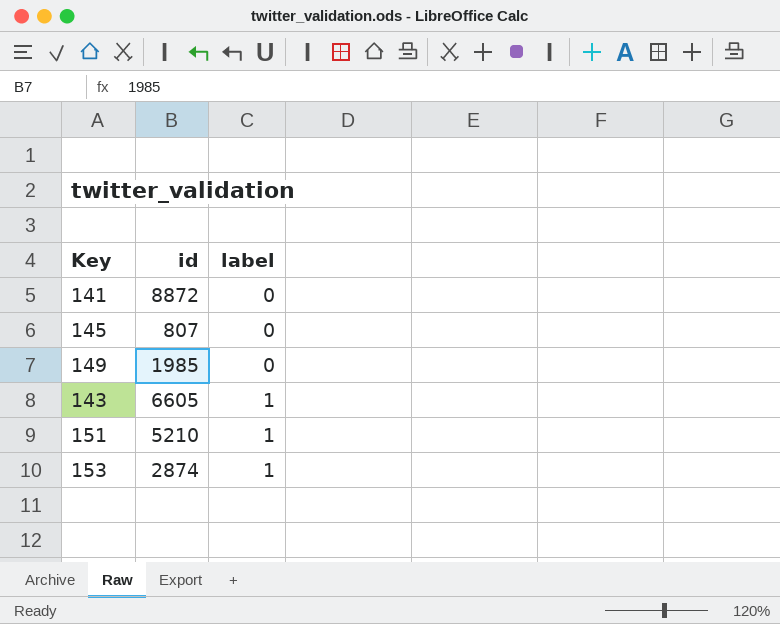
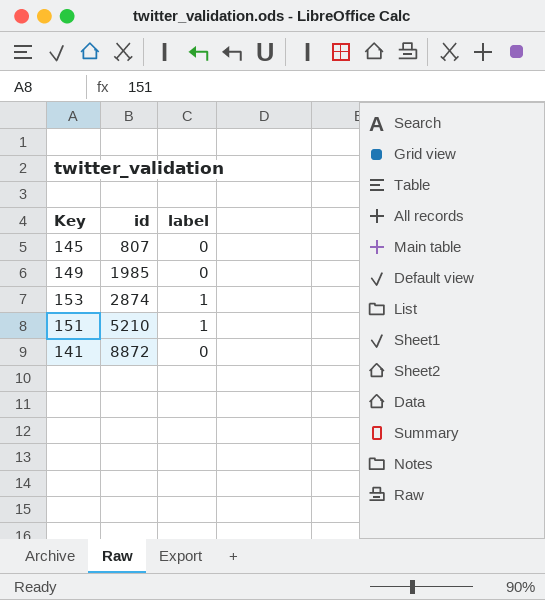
row order: label ascending -> id ascending
row 143: 6605 | 1 -> none

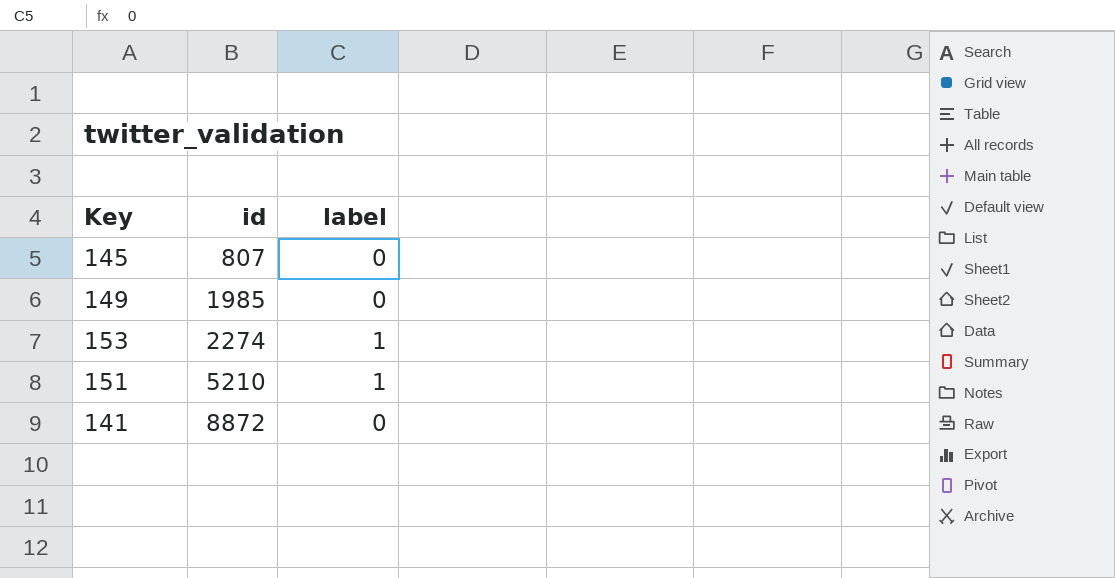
153 | id: 2874 -> 2274

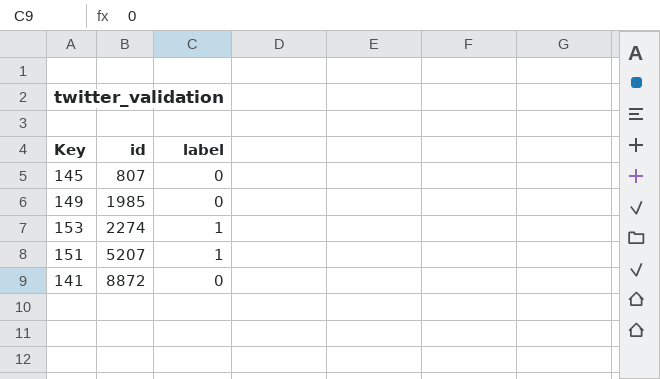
151 | id: 5210 -> 5207

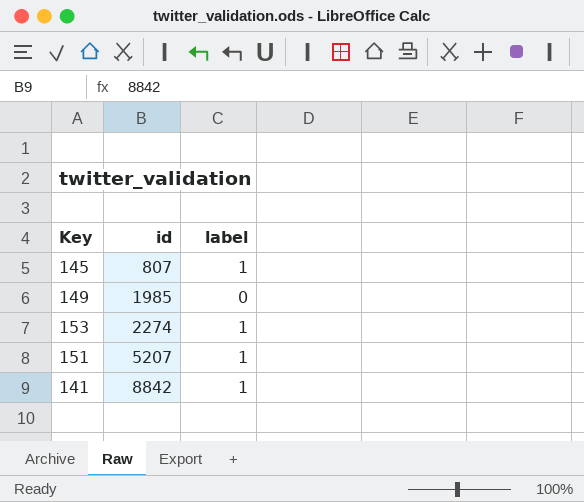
145 | label: 0 -> 1
141 | id: 8872 -> 8842
141 | label: 0 -> 1

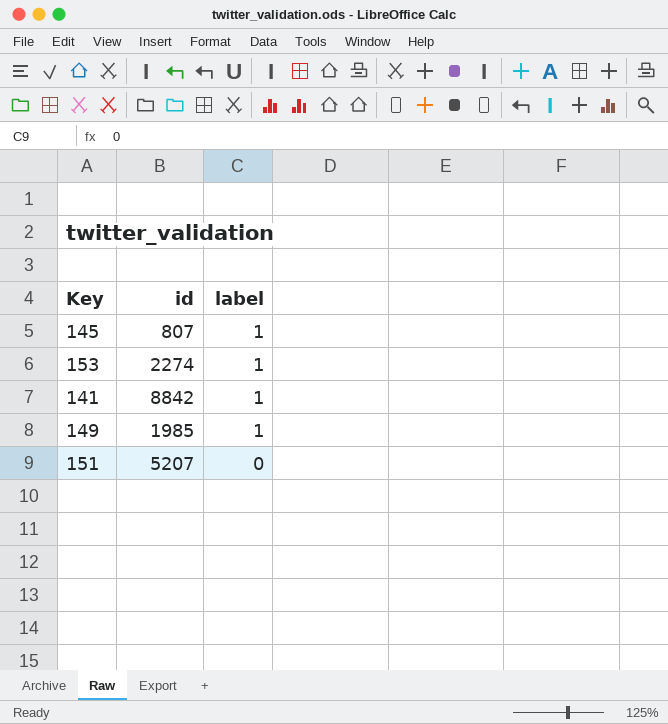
row order: id ascending -> label descending
149 | label: 0 -> 1
151 | label: 1 -> 0

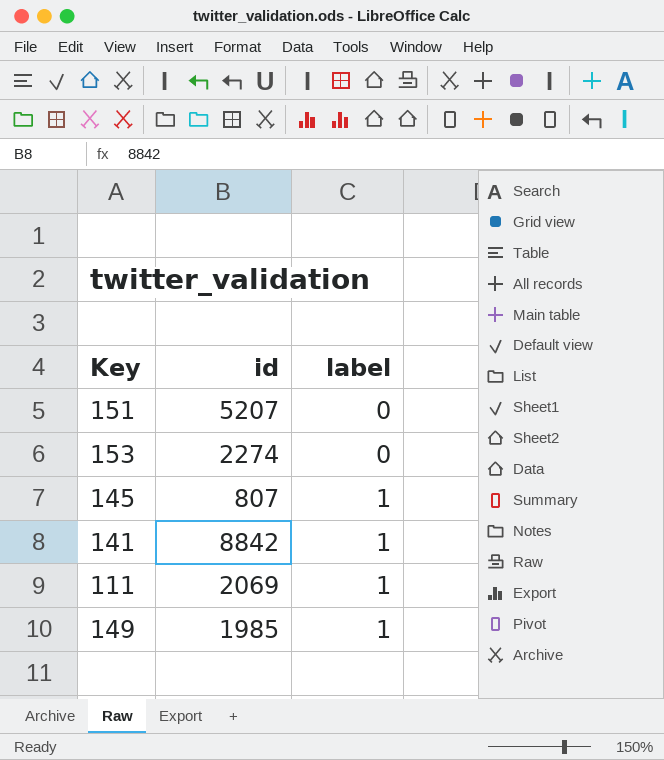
row order: label descending -> label ascending
153 | label: 1 -> 0
row 111: none -> 2069 | 1

